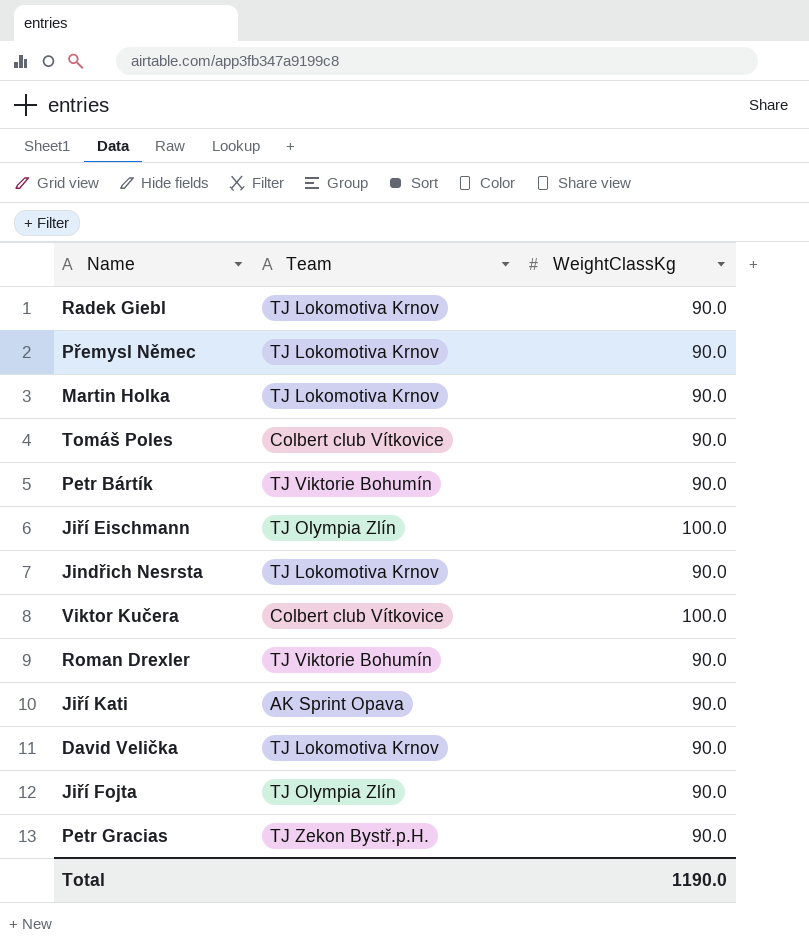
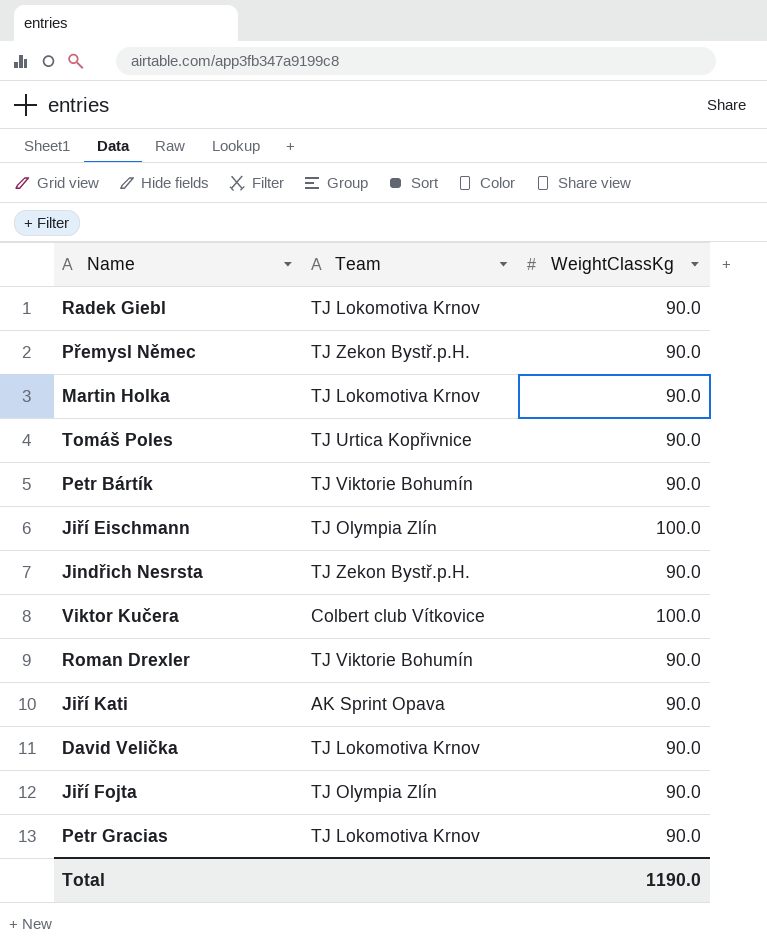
Přemysl Němec | Team: TJ Lokomotiva Krnov -> TJ Zekon Bystř.p.H.
Tomáš Poles | Team: Colbert club Vítkovice -> TJ Urtica Kopřivnice
Jindřich Nesrsta | Team: TJ Lokomotiva Krnov -> TJ Zekon Bystř.p.H.
Petr Gracias | Team: TJ Zekon Bystř.p.H. -> TJ Lokomotiva Krnov

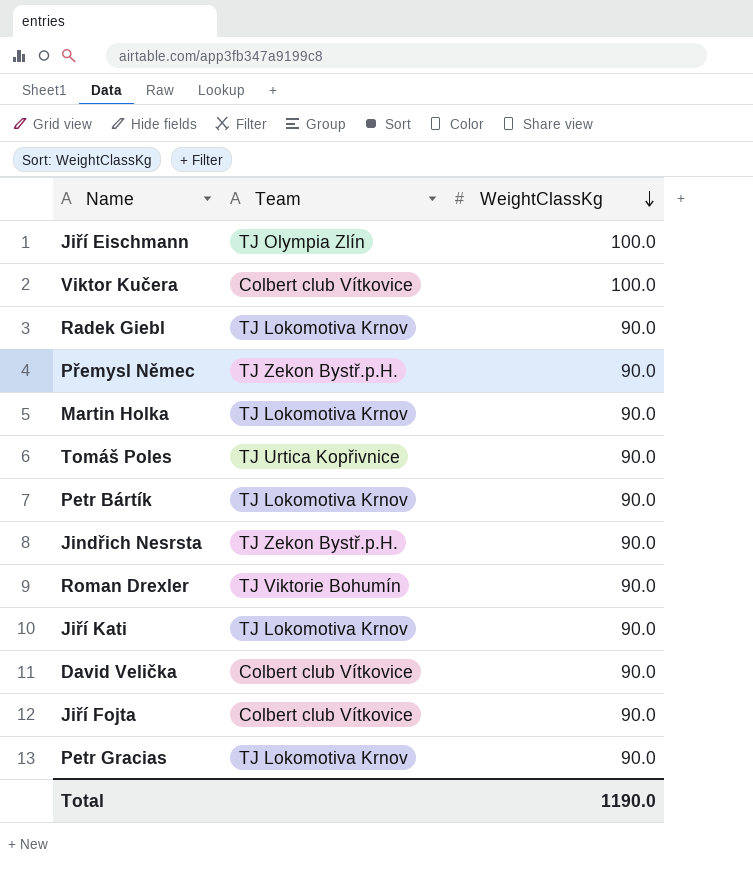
row order: none -> WeightClassKg descending
Petr Bártík | Team: TJ Viktorie Bohumín -> TJ Lokomotiva Krnov
Jiří Kati | Team: AK Sprint Opava -> TJ Lokomotiva Krnov
David Velička | Team: TJ Lokomotiva Krnov -> Colbert club Vítkovice
Jiří Fojta | Team: TJ Olympia Zlín -> Colbert club Vítkovice

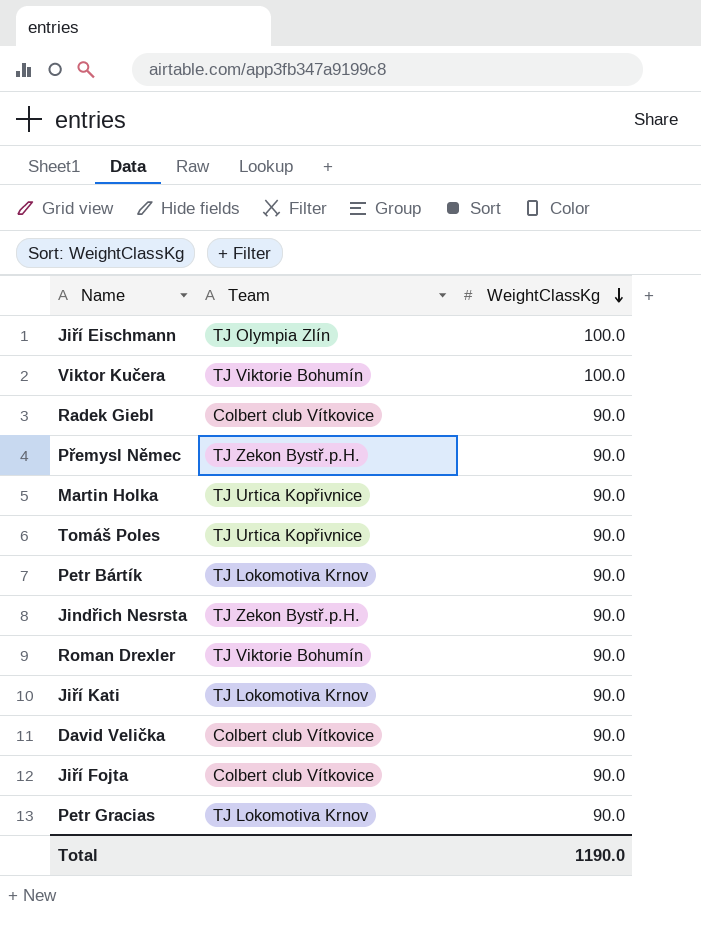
Viktor Kučera | Team: Colbert club Vítkovice -> TJ Viktorie Bohumín
Radek Giebl | Team: TJ Lokomotiva Krnov -> Colbert club Vítkovice
Martin Holka | Team: TJ Lokomotiva Krnov -> TJ Urtica Kopřivnice

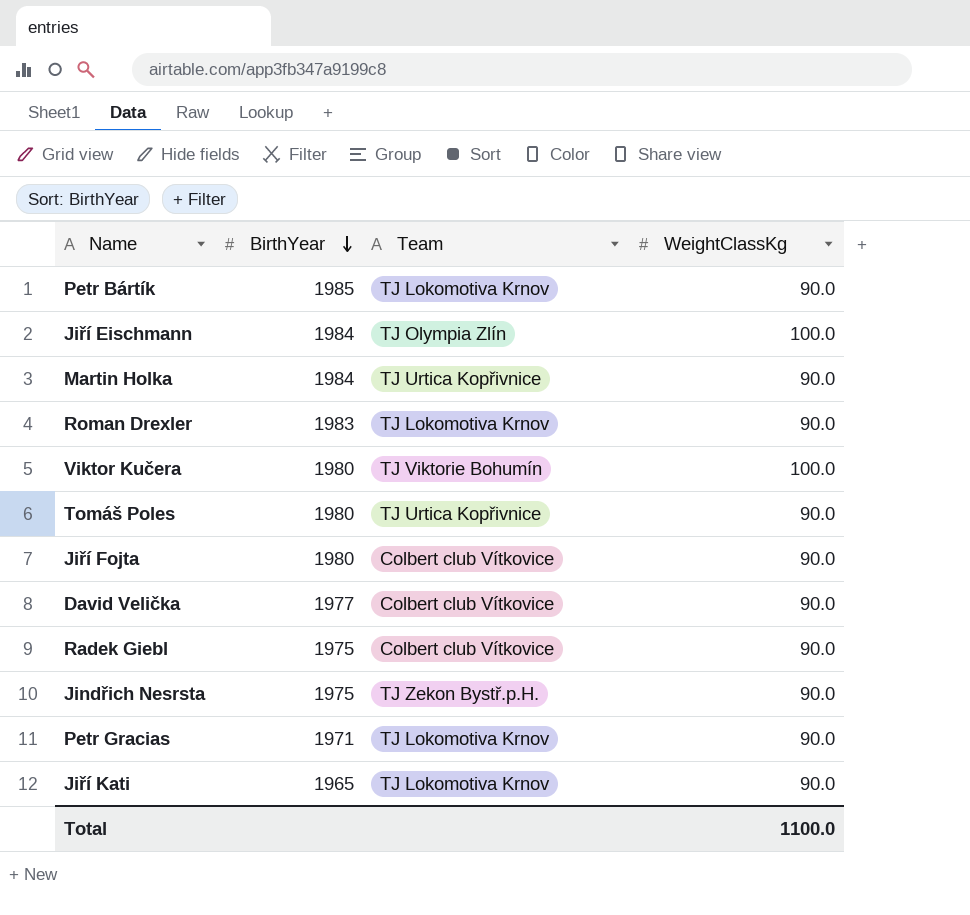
row order: WeightClassKg descending -> BirthYear descending
column BirthYear | position: none -> 2
row Přemysl Němec: TJ Zekon Bystř.p.H. | 90.0 -> none
Roman Drexler | Team: TJ Viktorie Bohumín -> TJ Lokomotiva Krnov
Total | WeightClassKg: 1190.0 -> 1100.0

